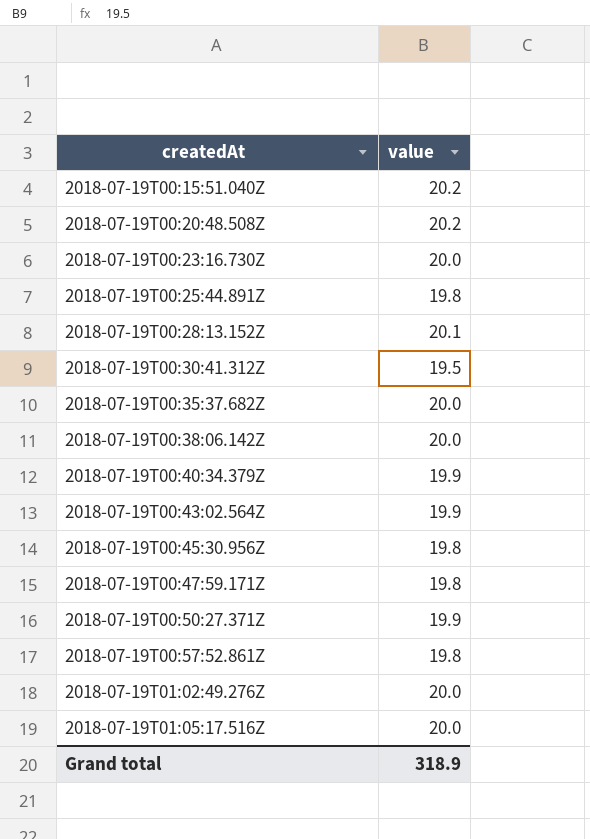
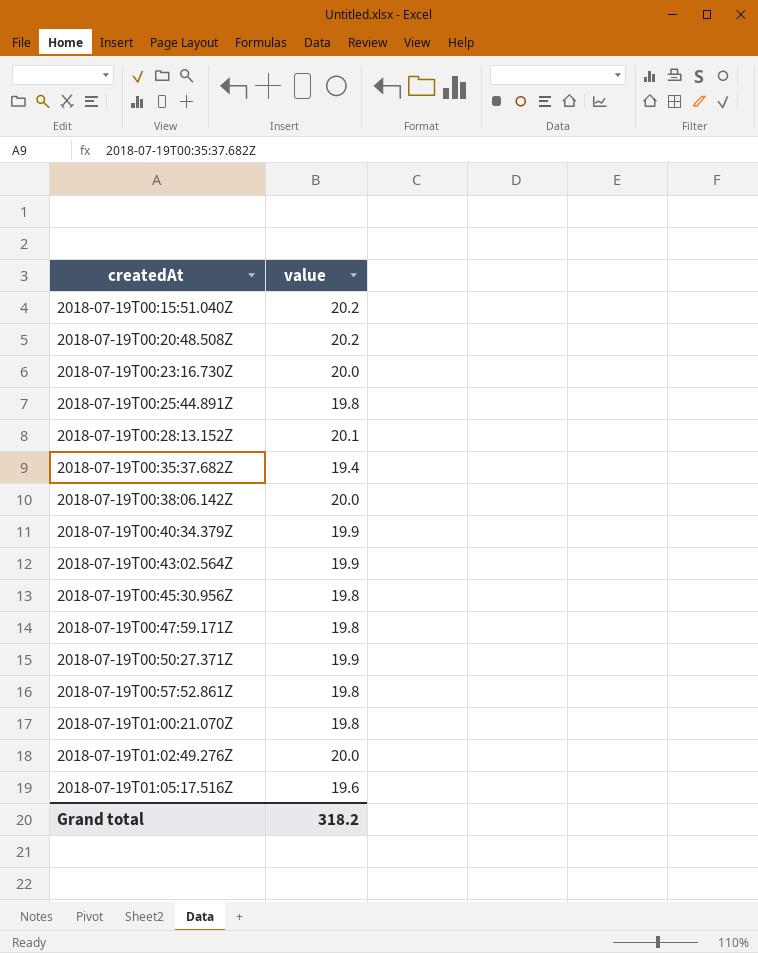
row 2018-07-19T00:30:41.312Z: 19.5 -> none
2018-07-19T00:35:37.682Z | value: 20.0 -> 19.4
row 2018-07-19T01:00:21.070Z: none -> 19.8
2018-07-19T01:05:17.516Z | value: 20.0 -> 19.6
Grand total | value: 318.9 -> 318.2

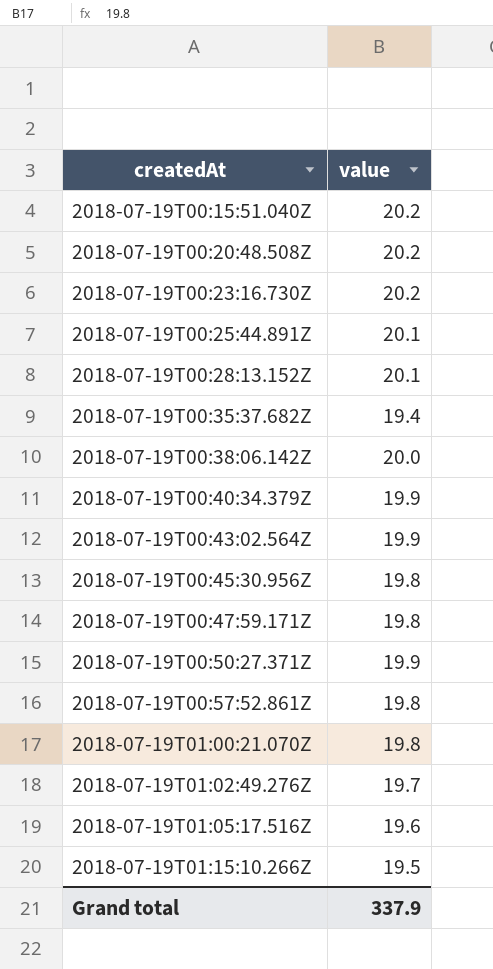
2018-07-19T00:23:16.730Z | value: 20.0 -> 20.2
2018-07-19T00:25:44.891Z | value: 19.8 -> 20.1
2018-07-19T01:02:49.276Z | value: 20.0 -> 19.7
row 2018-07-19T01:15:10.266Z: none -> 19.5
Grand total | value: 318.2 -> 337.9

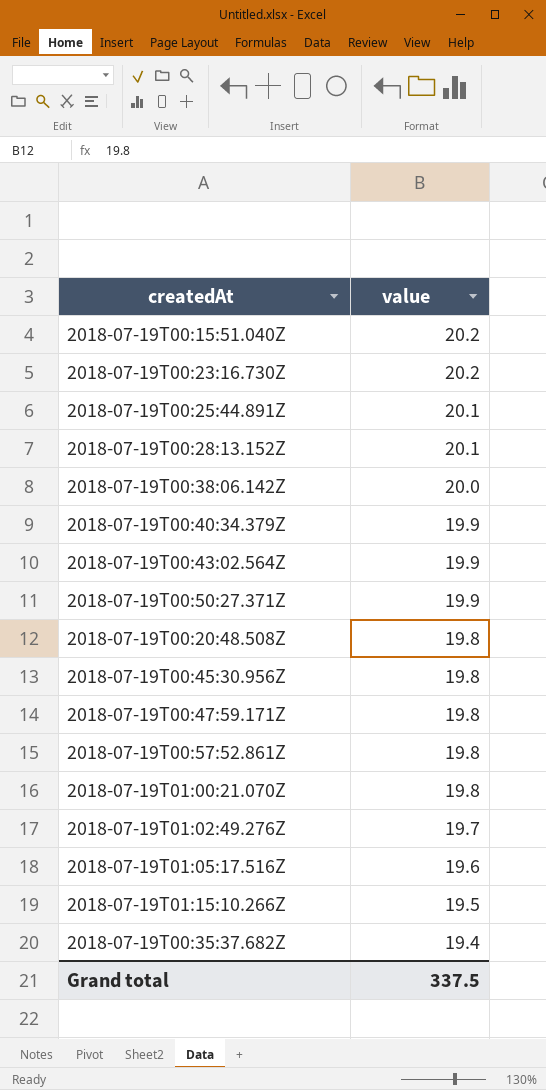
row order: createdAt ascending -> value descending
2018-07-19T00:20:48.508Z | value: 20.2 -> 19.8
Grand total | value: 337.9 -> 337.5

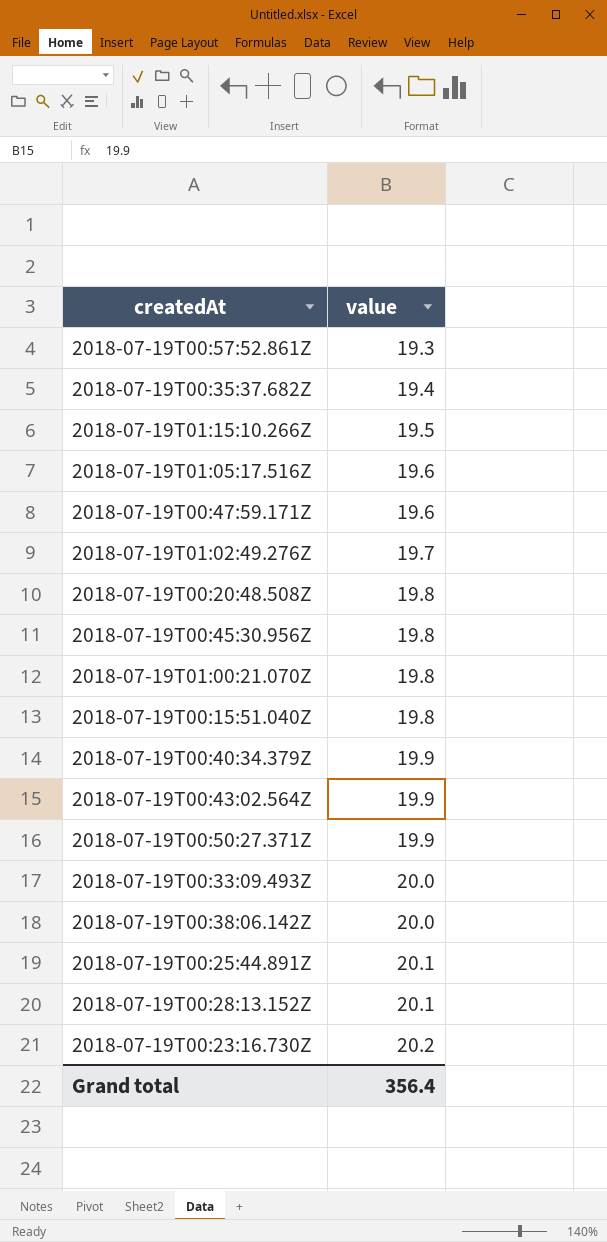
row order: value descending -> value ascending
2018-07-19T00:57:52.861Z | value: 19.8 -> 19.3
2018-07-19T00:47:59.171Z | value: 19.8 -> 19.6
2018-07-19T00:15:51.040Z | value: 20.2 -> 19.8
row 2018-07-19T00:33:09.493Z: none -> 20.0
Grand total | value: 337.5 -> 356.4

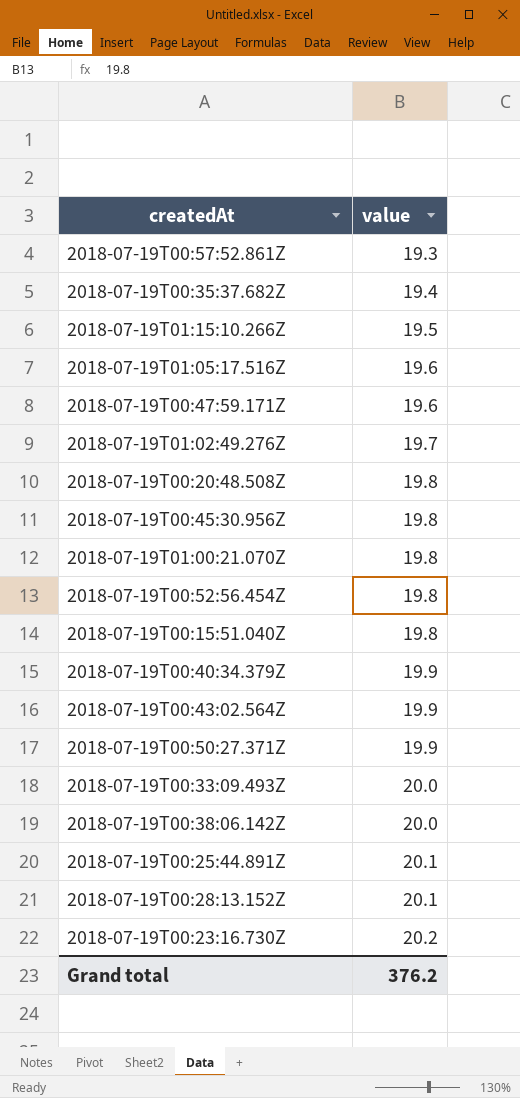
row 2018-07-19T00:52:56.454Z: none -> 19.8
Grand total | value: 356.4 -> 376.2

